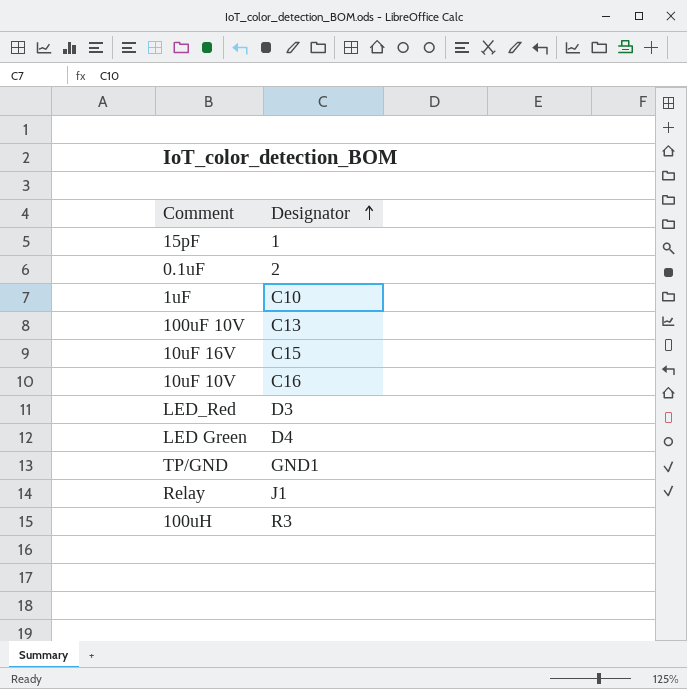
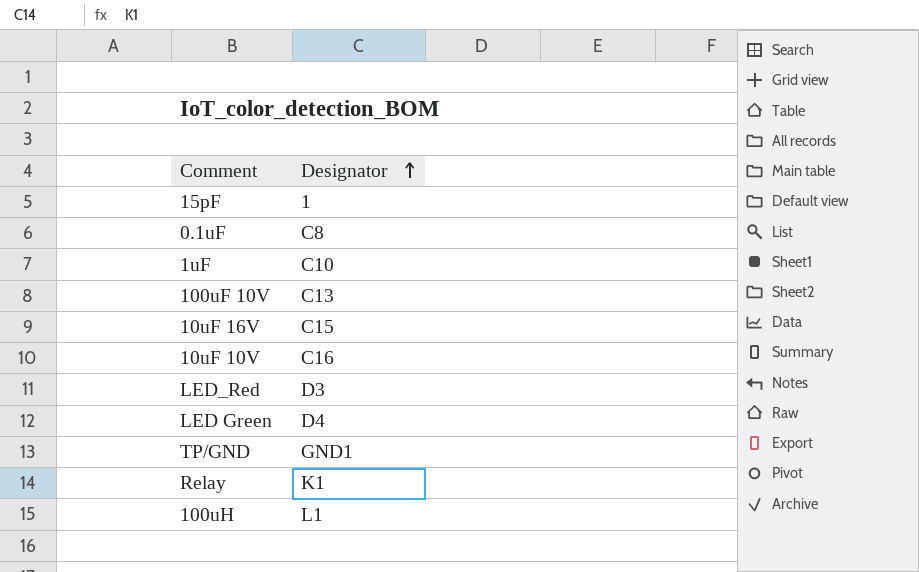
0.1uF | Designator: 2 -> C8
Relay | Designator: J1 -> K1
100uH | Designator: R3 -> L1

